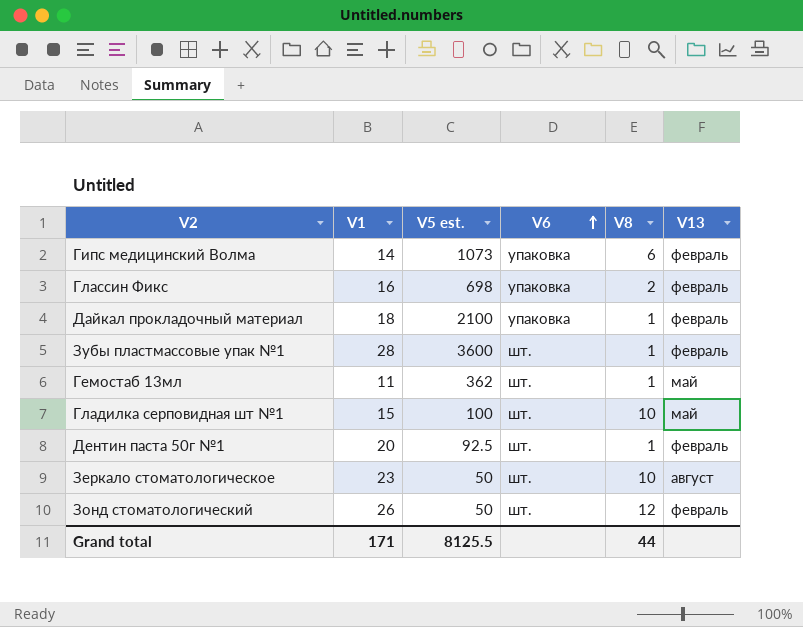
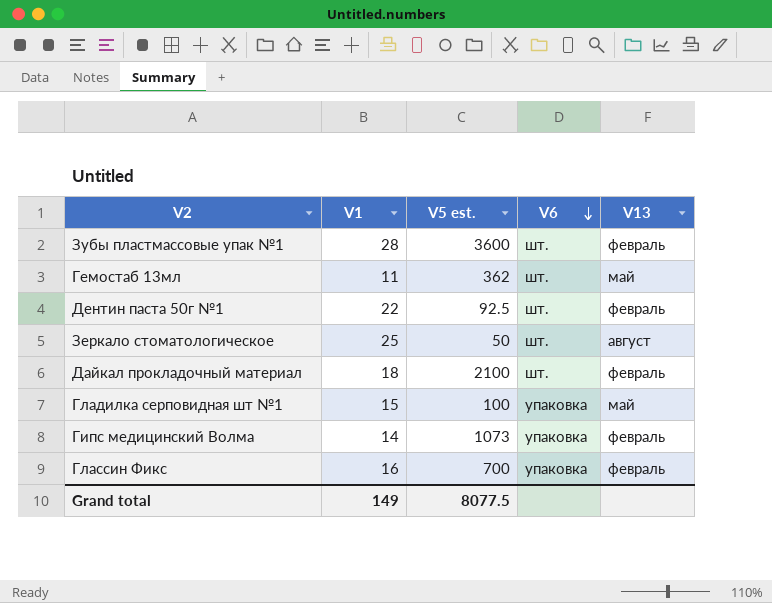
row order: V6 ascending -> V6 descending
column V8 | position: 5 -> none
row Зонд стоматологический: 26 | 50 | шт. | 12 | февраль -> none
Дентин паста 50г №1 | V1: 20 -> 22
Зеркало стоматологическое | V1: 23 -> 25
Дайкал прокладочный материал | V6: упаковка -> шт.
Гладилка серповидная шт №1 | V6: шт. -> упаковка
Глассин Фикс | V5 est.: 698 -> 700
Grand total | V1: 171 -> 149
Grand total | V5 est.: 8125.5 -> 8077.5

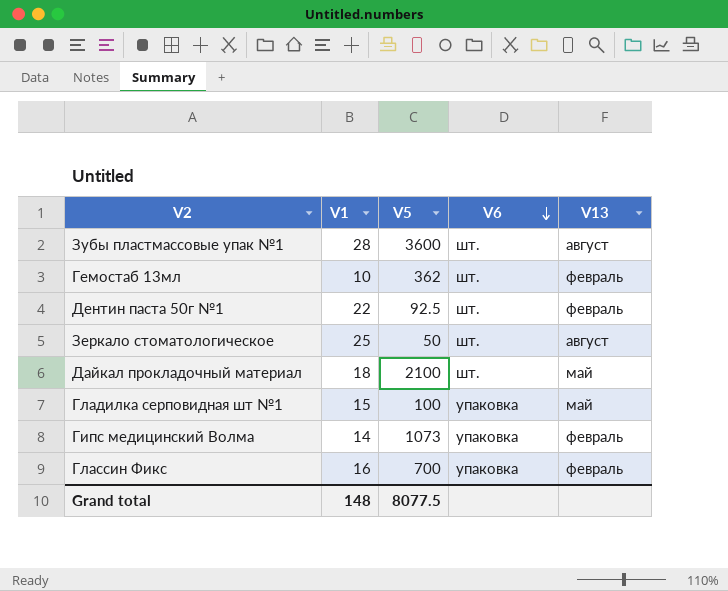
column name: V5 est. -> V5
Зубы пластмассовые упак №1 | V13: февраль -> август
Гемостаб 13мл | V1: 11 -> 10
Гемостаб 13мл | V13: май -> февраль
Дайкал прокладочный материал | V13: февраль -> май
Grand total | V1: 149 -> 148

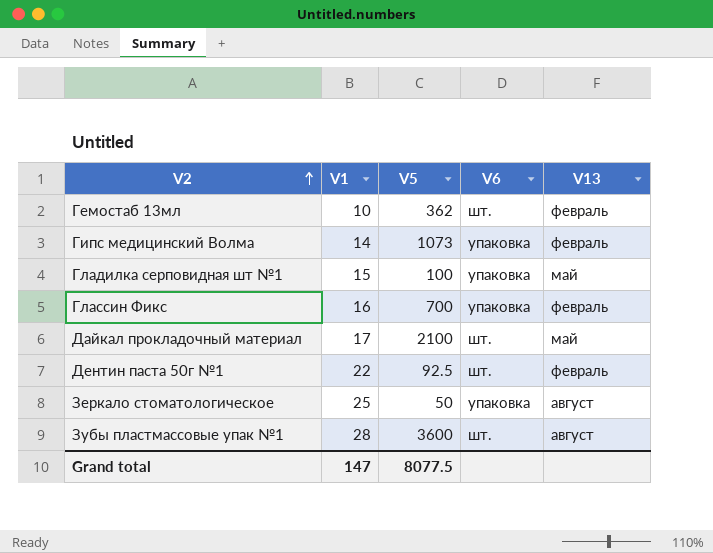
row order: V6 descending -> V2 ascending
Дайкал прокладочный материал | V1: 18 -> 17
Зеркало стоматологическое | V6: шт. -> упаковка
Grand total | V1: 148 -> 147

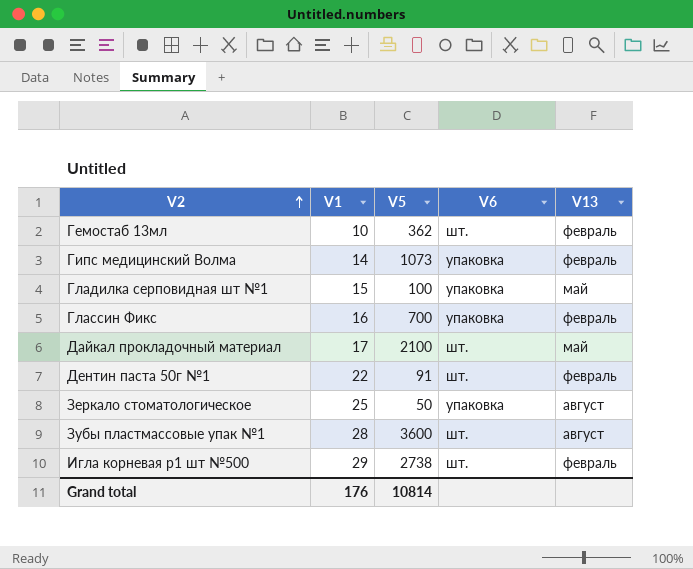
Дентин паста 50г №1 | V5: 92.5 -> 91
row Игла корневая р1 шт №500: none -> 29 | 2738 | шт. | февраль
Grand total | V1: 147 -> 176
Grand total | V5: 8077.5 -> 10814

